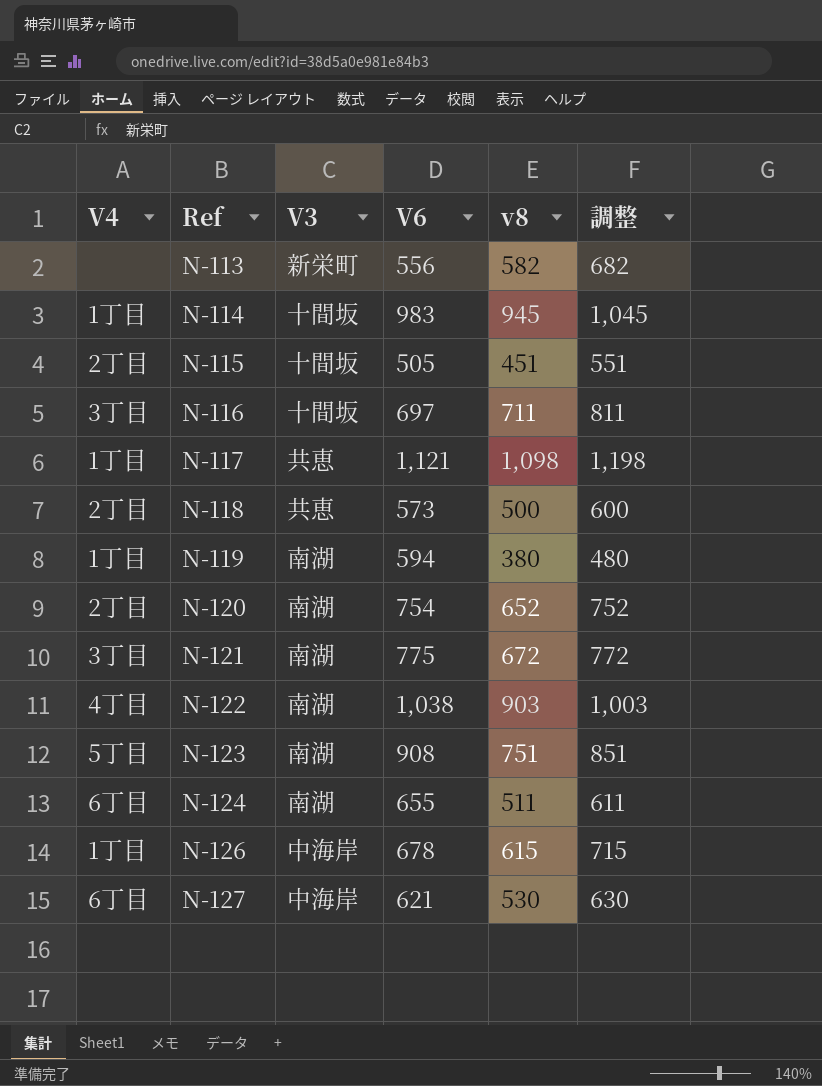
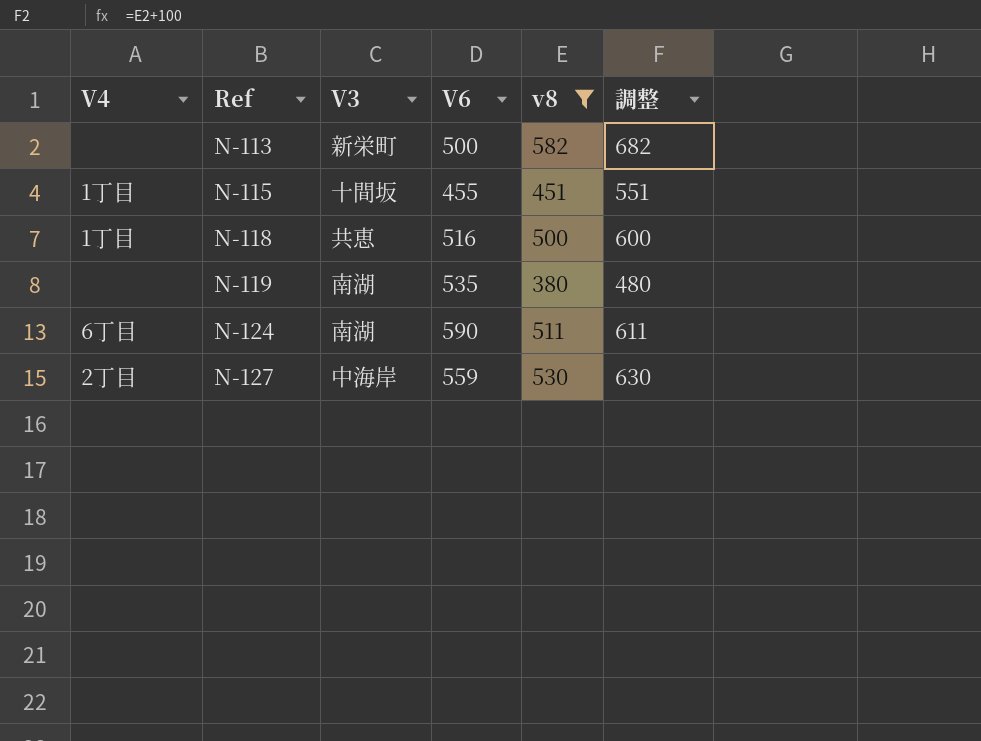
filter: none -> v8 <= 582
N-113 | V6: 556 -> 500
N-115 | V4: 2丁目 -> 1丁目
N-115 | V6: 505 -> 455
N-118 | V4: 2丁目 -> 1丁目
N-118 | V6: 573 -> 516
N-119 | V4: 1丁目 -> none
N-119 | V6: 594 -> 535
N-124 | V6: 655 -> 590
N-127 | V4: 6丁目 -> 2丁目
N-127 | V6: 621 -> 559

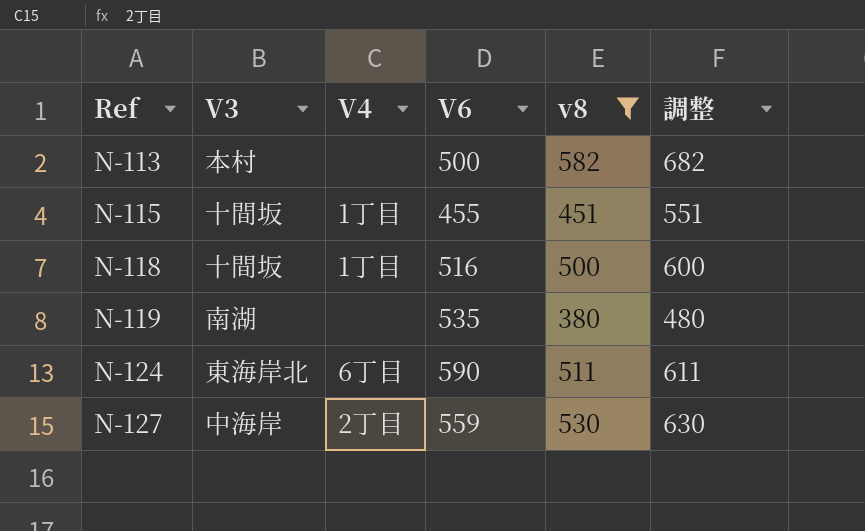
column V4 | position: 1 -> 3
N-113 | V3: 新栄町 -> 本村
N-118 | V3: 共恵 -> 十間坂
N-124 | V3: 南湖 -> 東海岸北

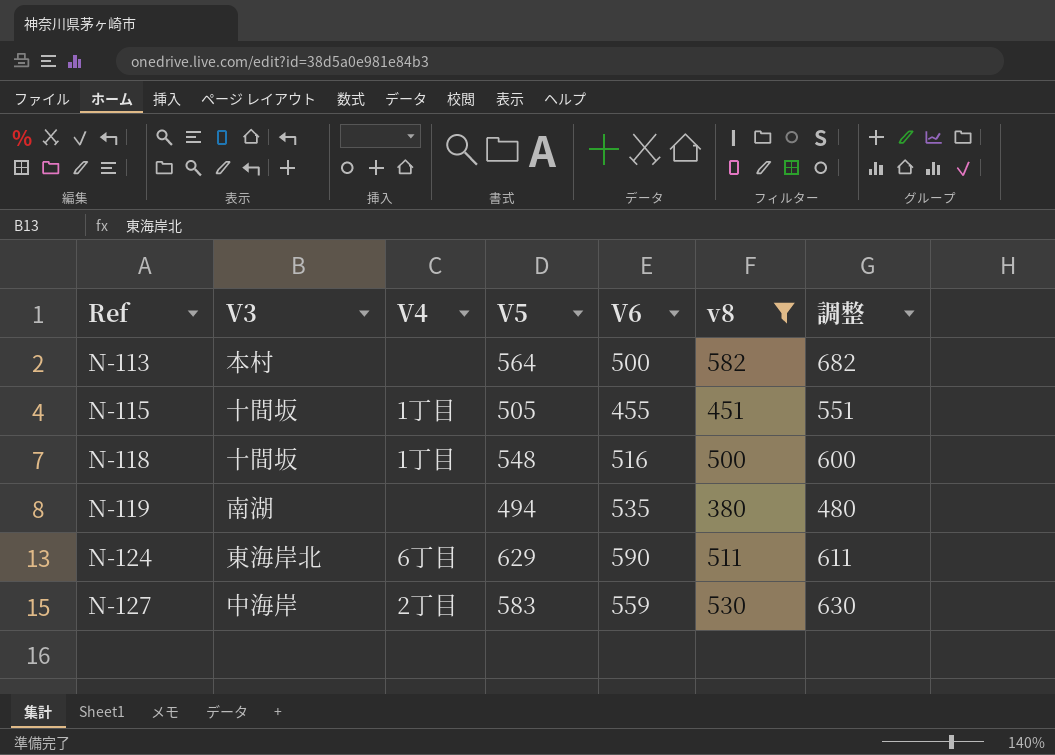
column V5 | position: none -> 4

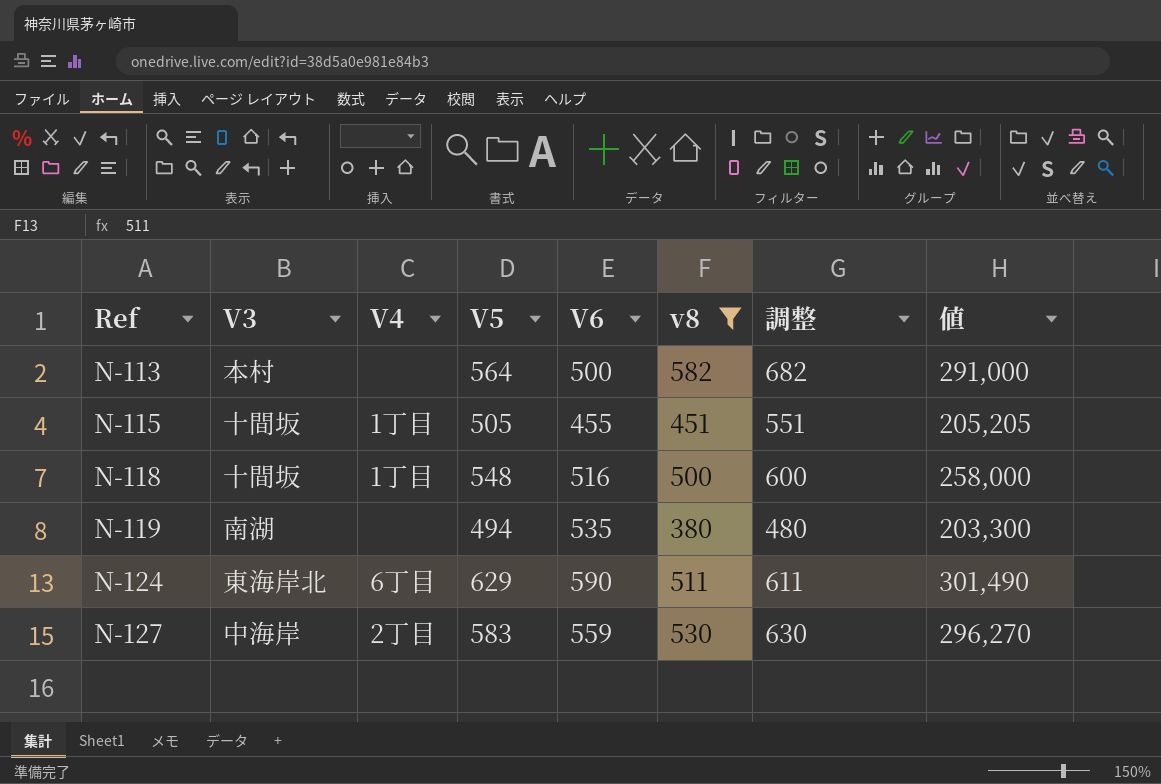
column 値 | formula: none -> [V6] * [v8]

